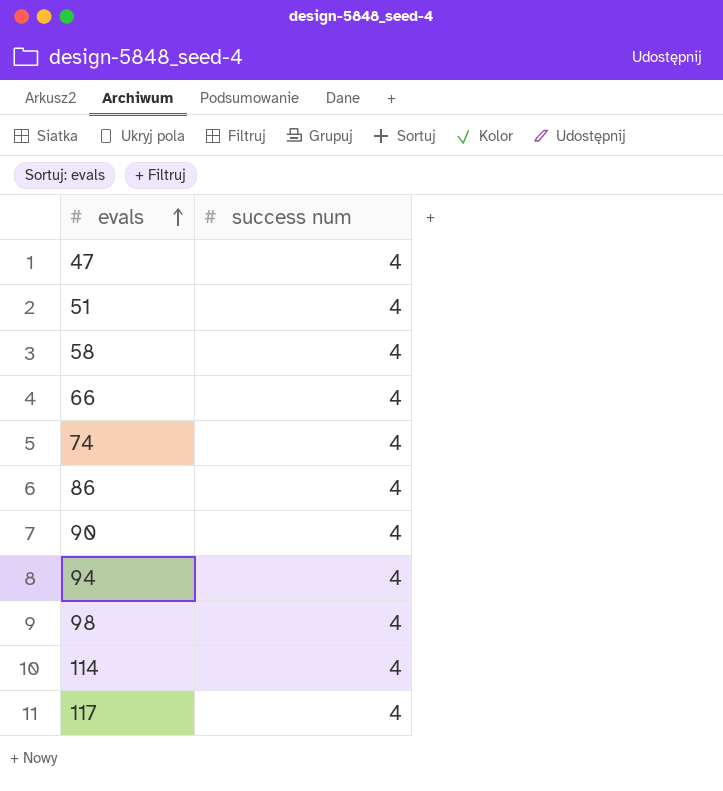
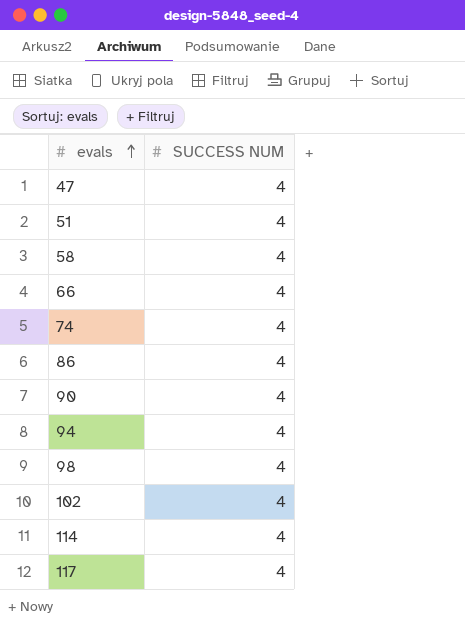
column name: success num -> SUCCESS NUM
row 102: none -> 4

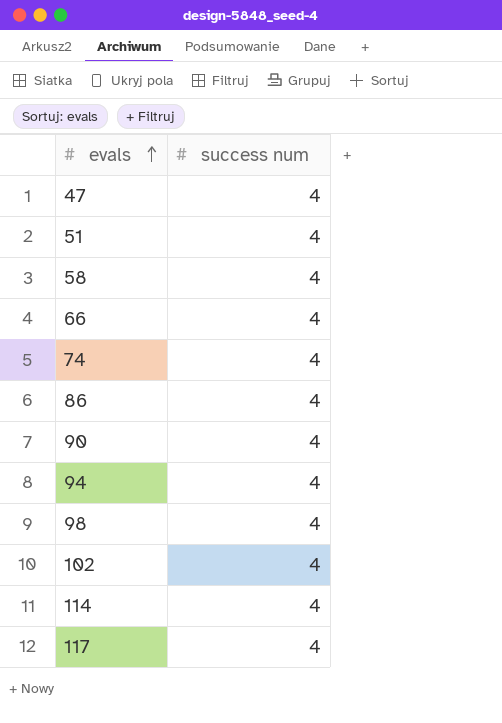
column name: SUCCESS NUM -> success num

